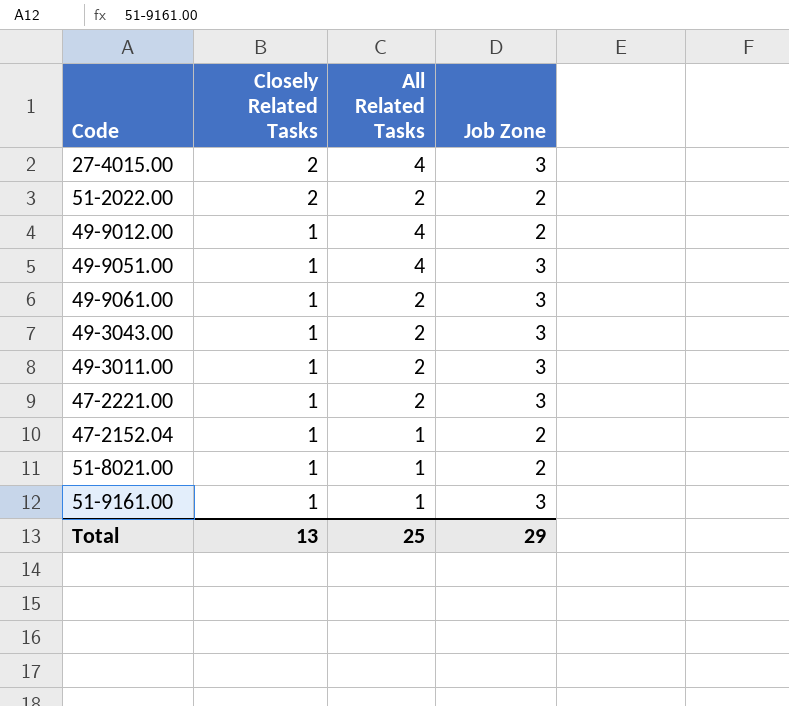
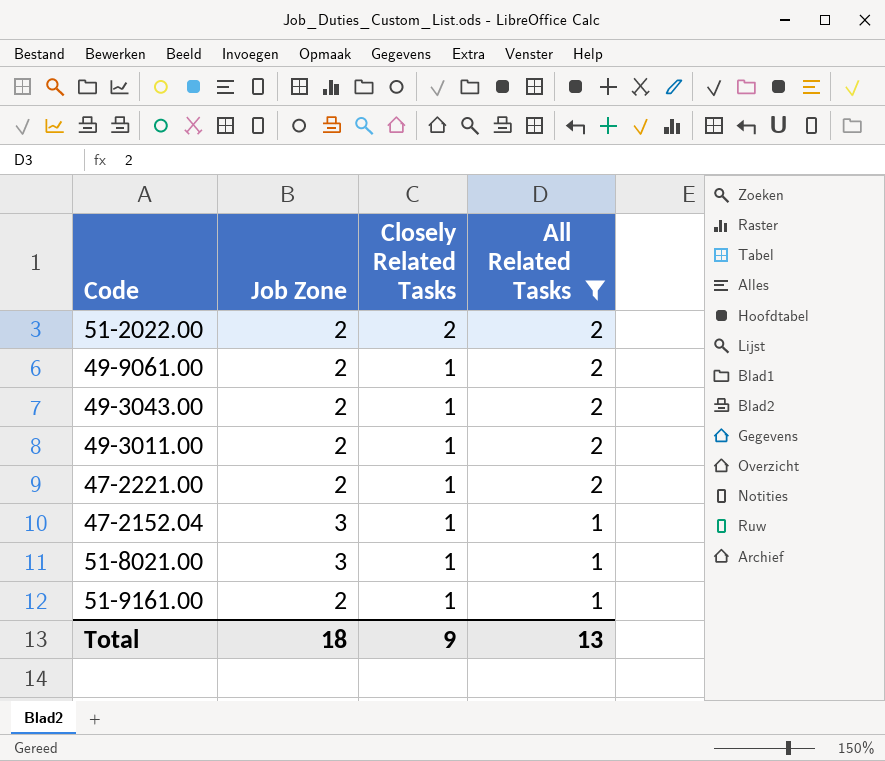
filter: none -> All Related Tasks != 4
column Job Zone | position: 4 -> 2
49-9061.00 | Job Zone: 3 -> 2
49-3043.00 | Job Zone: 3 -> 2
49-3011.00 | Job Zone: 3 -> 2
47-2221.00 | Job Zone: 3 -> 2
47-2152.04 | Job Zone: 2 -> 3
51-8021.00 | Job Zone: 2 -> 3
51-9161.00 | Job Zone: 3 -> 2
Total | Job Zone: 29 -> 18
Total | Closely Related Tasks: 13 -> 9
Total | All Related Tasks: 25 -> 13

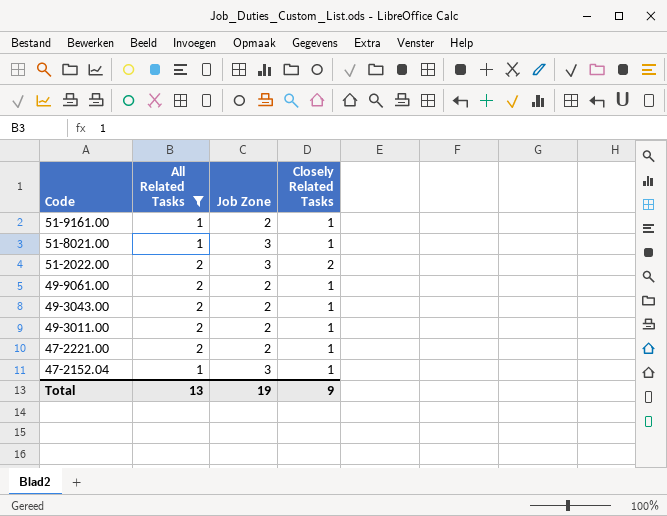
row order: Closely Related Tasks descending -> Code descending
column All Related Tasks | position: 4 -> 2
51-2022.00 | Job Zone: 2 -> 3
Total | Job Zone: 18 -> 19

